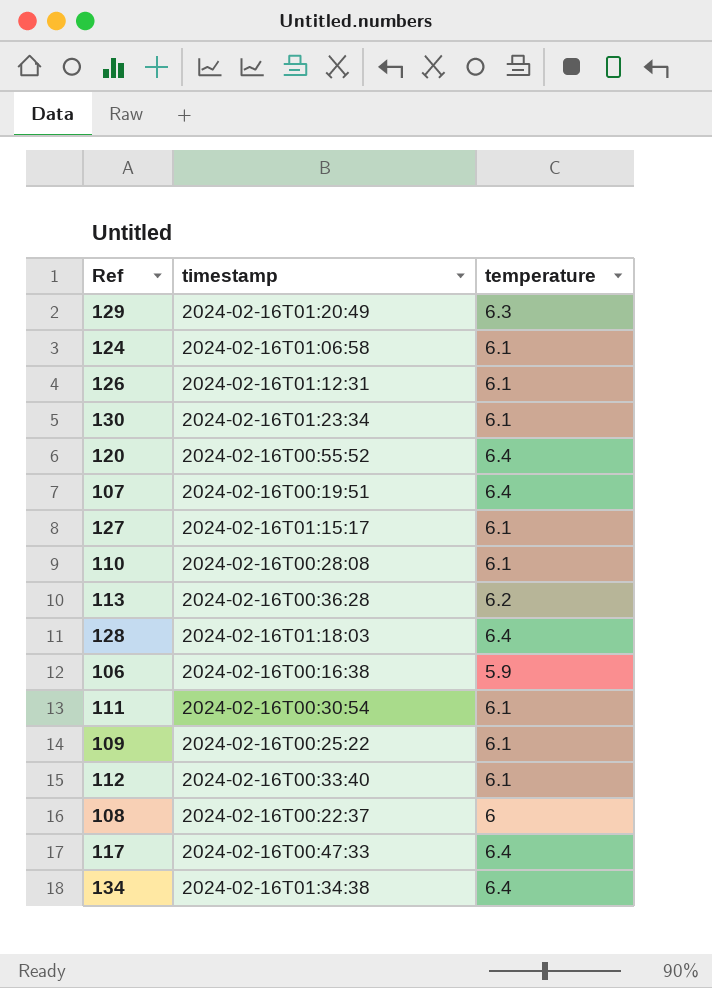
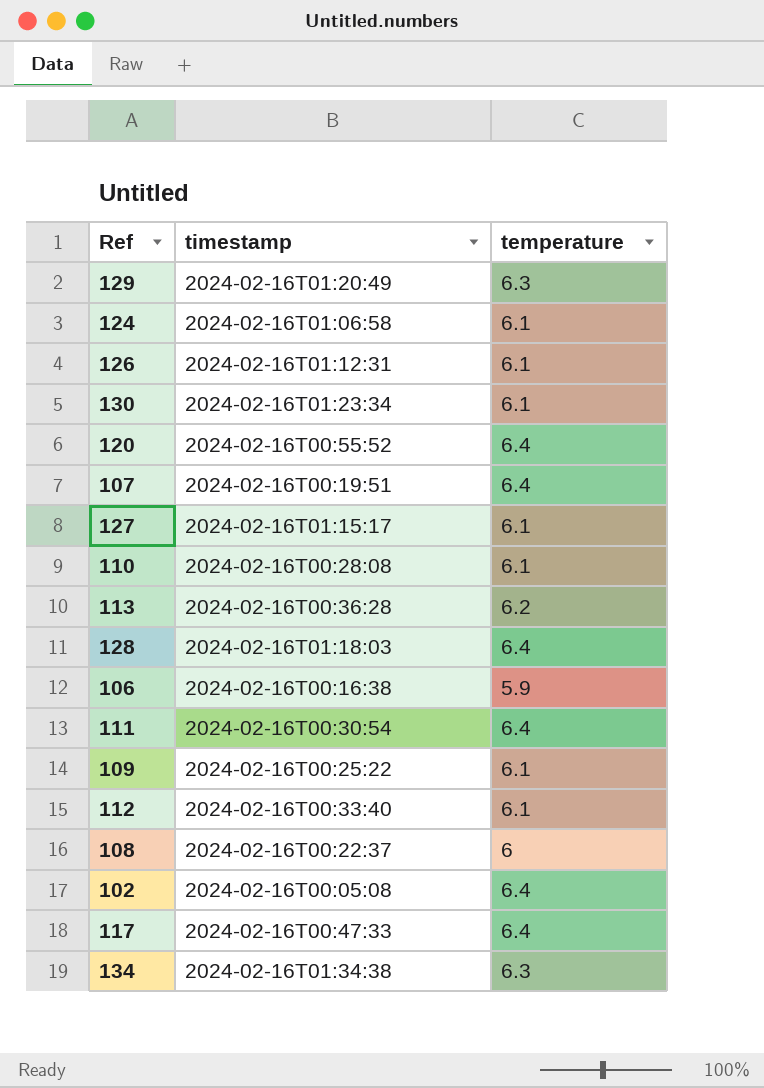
111 | temperature: 6.1 -> 6.4
row 102: none -> 2024-02-16T00:05:08 | 6.4
134 | temperature: 6.4 -> 6.3

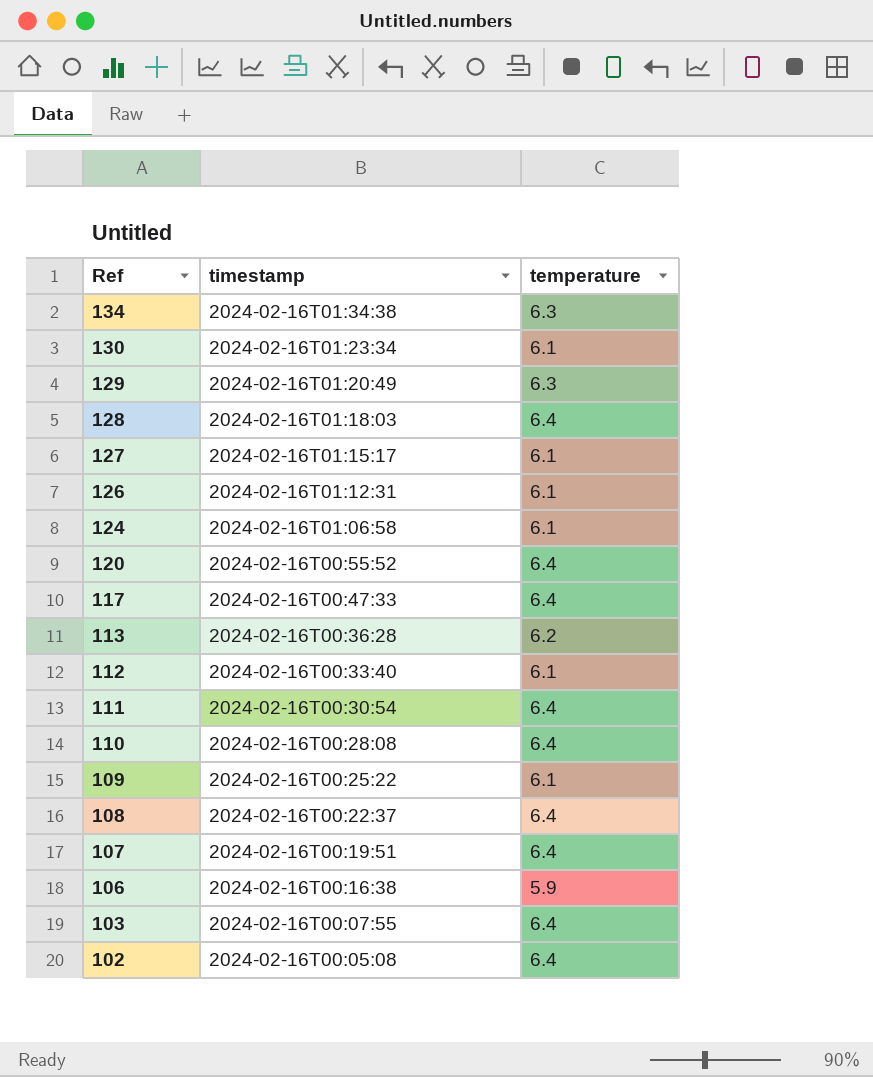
row order: none -> Ref descending
110 | temperature: 6.1 -> 6.4
108 | temperature: 6 -> 6.4
row 103: none -> 2024-02-16T00:07:55 | 6.4

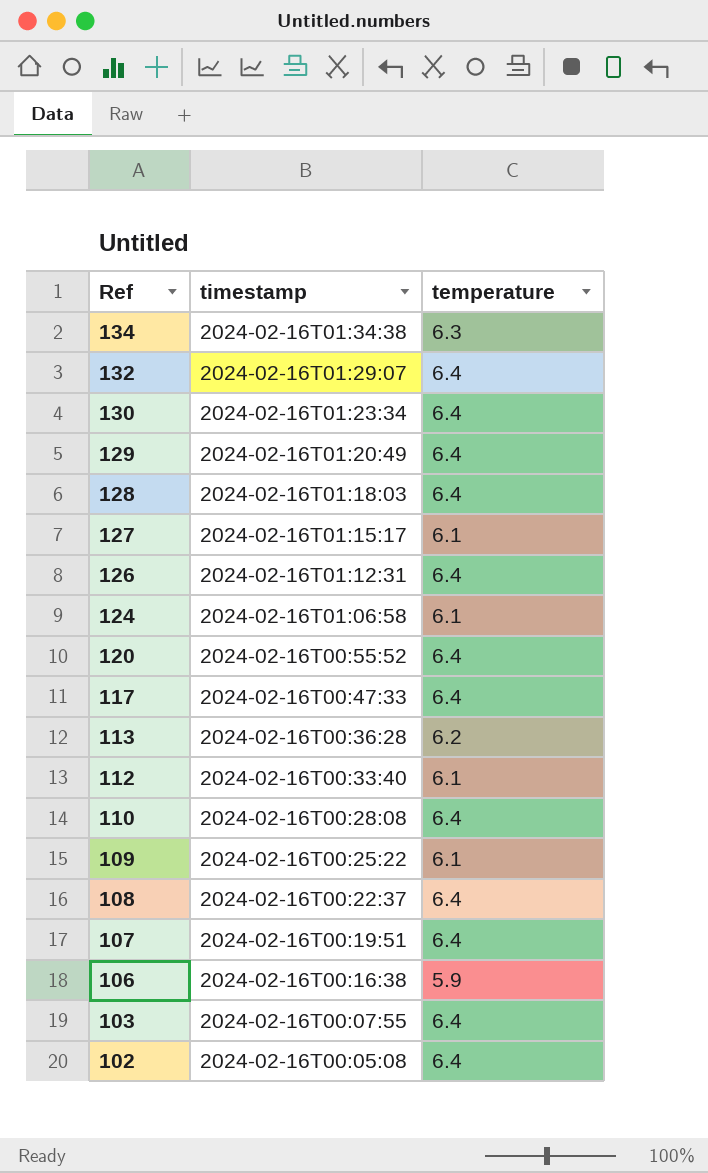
row 111: 2024-02-16T00:30:54 | 6.4 -> none
row 132: none -> 2024-02-16T01:29:07 | 6.4
130 | temperature: 6.1 -> 6.4
129 | temperature: 6.3 -> 6.4
126 | temperature: 6.1 -> 6.4

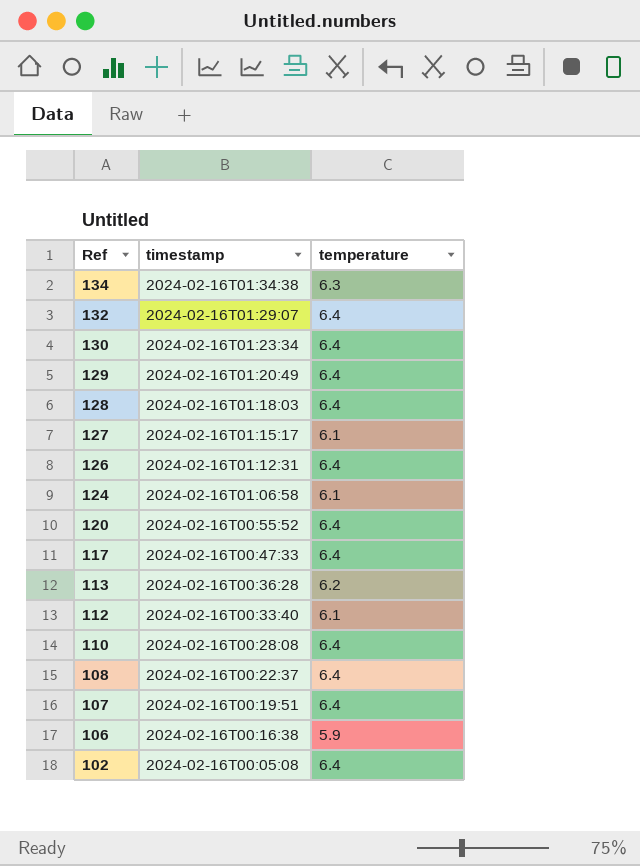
row 109: 2024-02-16T00:25:22 | 6.1 -> none
row 103: 2024-02-16T00:07:55 | 6.4 -> none

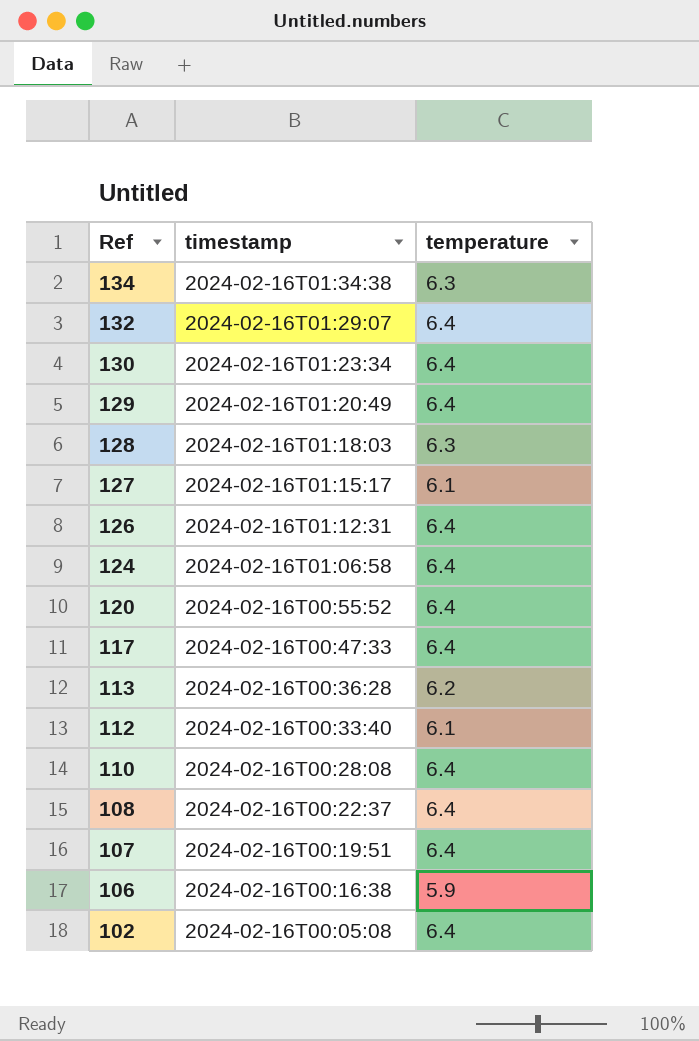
128 | temperature: 6.4 -> 6.3
124 | temperature: 6.1 -> 6.4

